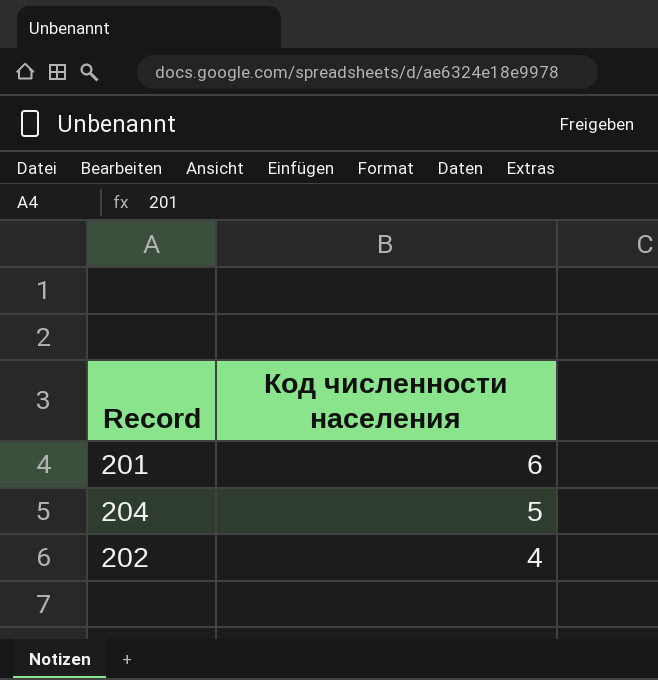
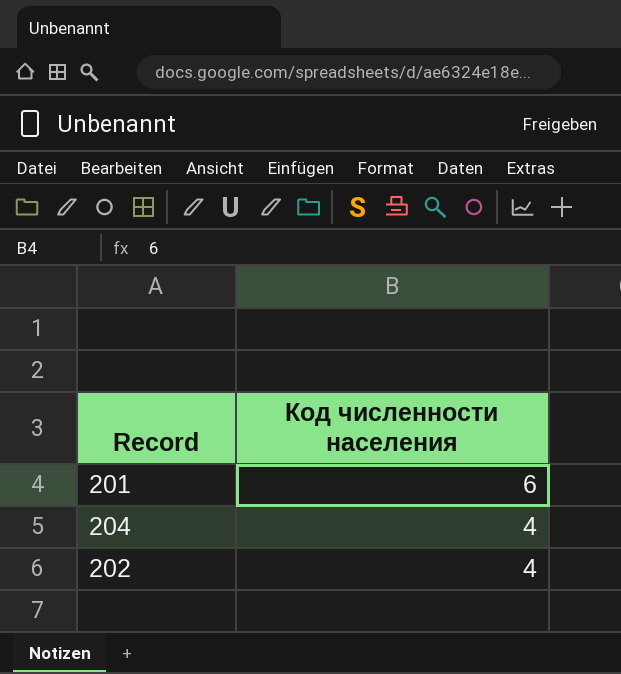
204 | Код численности населения: 5 -> 4

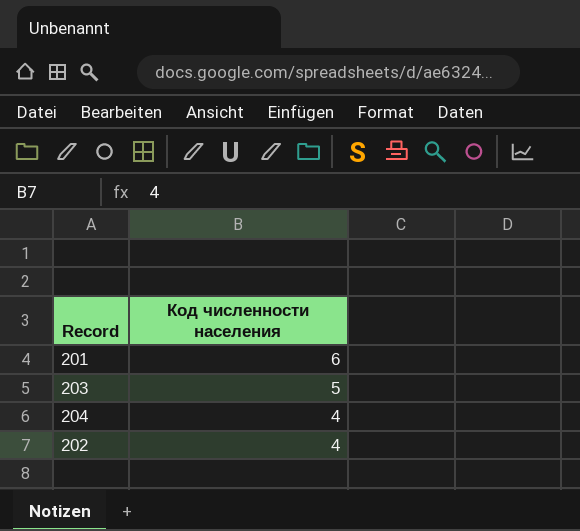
row 203: none -> 5

